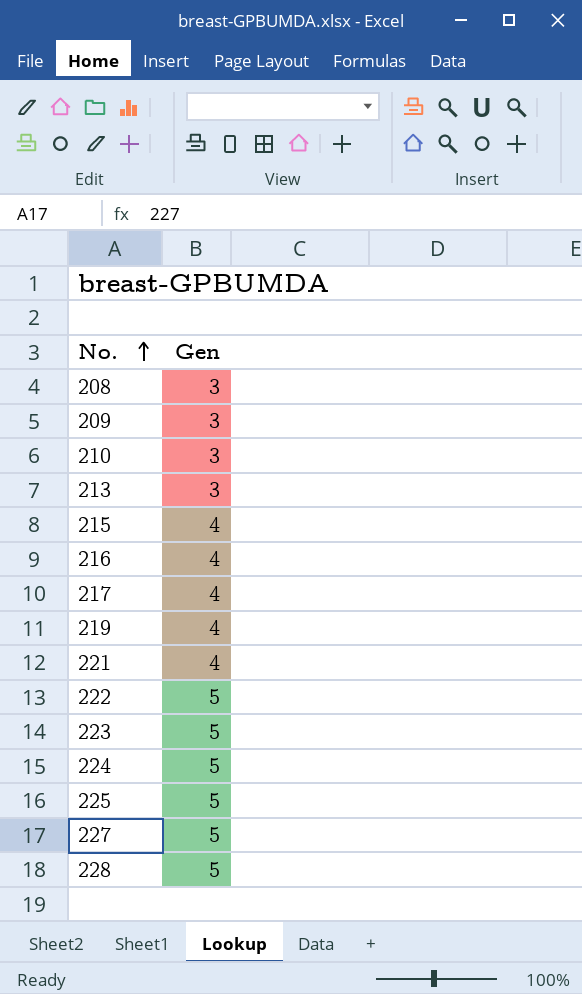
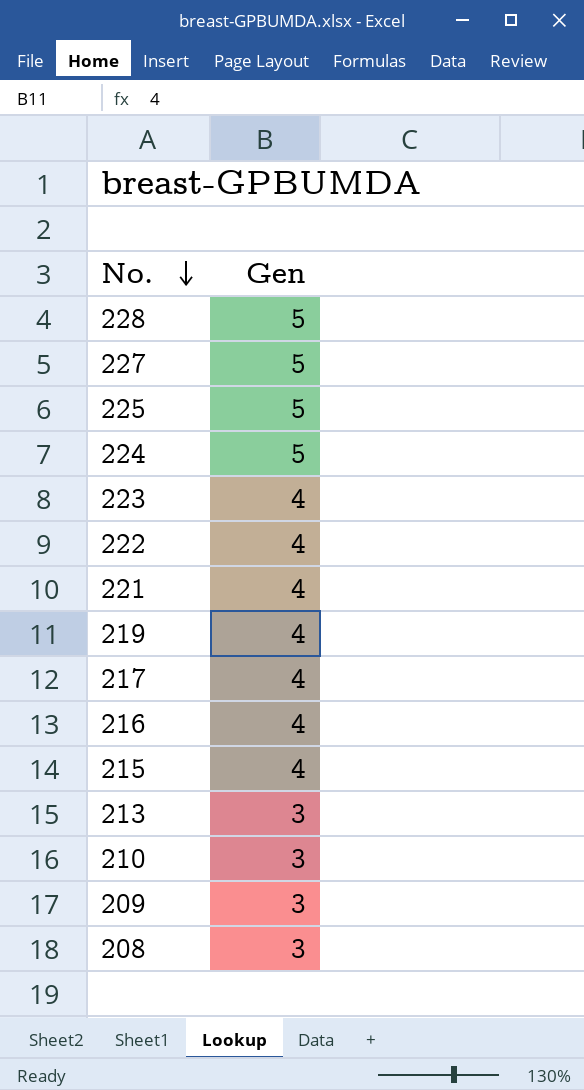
row order: No. ascending -> No. descending
223 | Gen: 5 -> 4
222 | Gen: 5 -> 4

